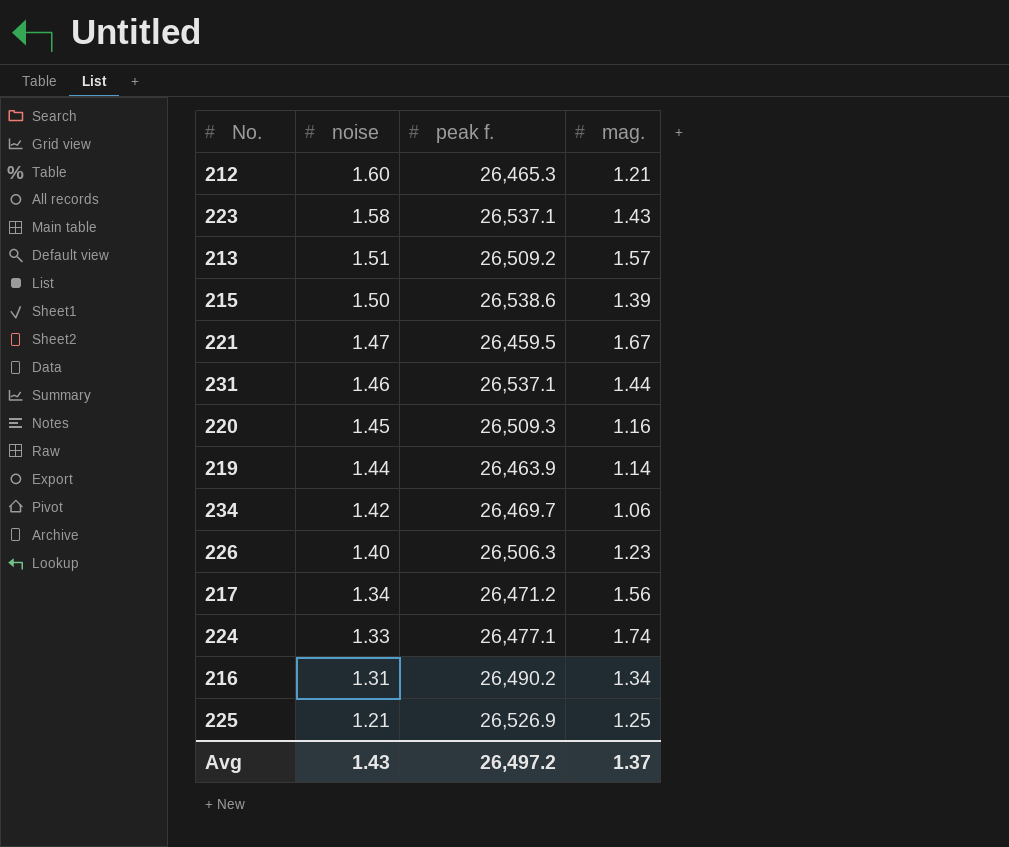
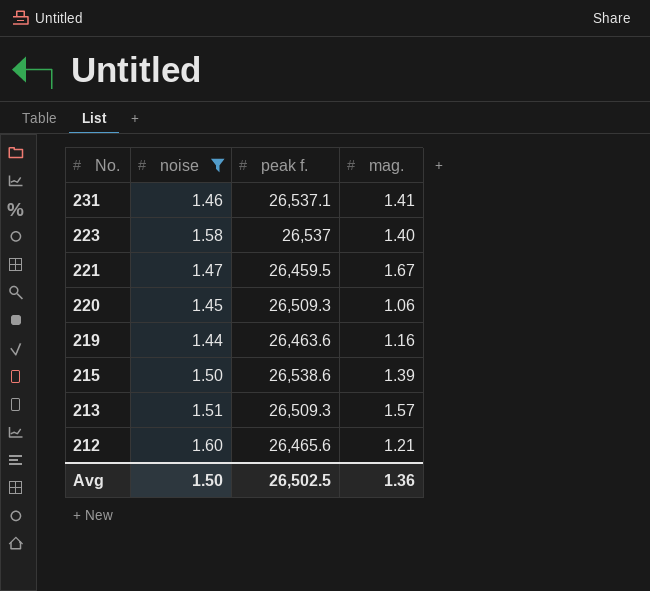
filter: none -> noise >= 1.44
row order: noise descending -> No. descending
231 | mag.: 1.44 -> 1.41
223 | peak f.: 26,537.1 -> 26,537
223 | mag.: 1.43 -> 1.40
220 | mag.: 1.16 -> 1.06
219 | peak f.: 26,463.9 -> 26,463.6
219 | mag.: 1.14 -> 1.16
213 | peak f.: 26,509.2 -> 26,509.3
212 | peak f.: 26,465.3 -> 26,465.6
Avg | noise: 1.43 -> 1.50
Avg | peak f.: 26,497.2 -> 26,502.5
Avg | mag.: 1.37 -> 1.36

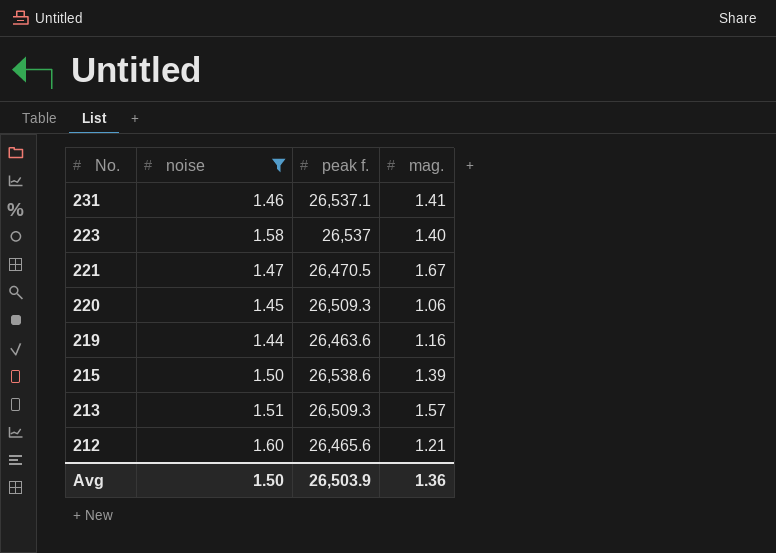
221 | peak f.: 26,459.5 -> 26,470.5
Avg | peak f.: 26,502.5 -> 26,503.9

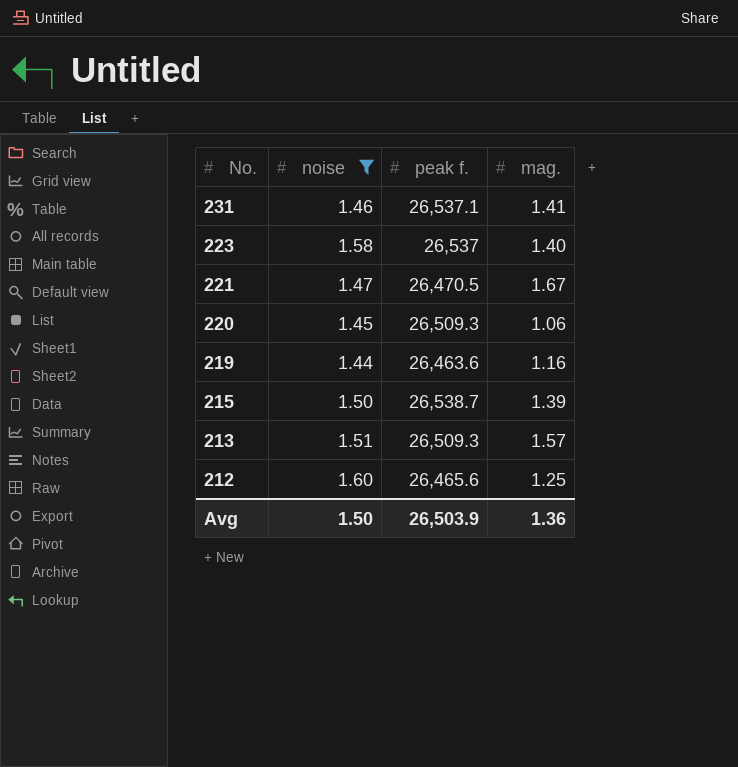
215 | peak f.: 26,538.6 -> 26,538.7
212 | mag.: 1.21 -> 1.25

